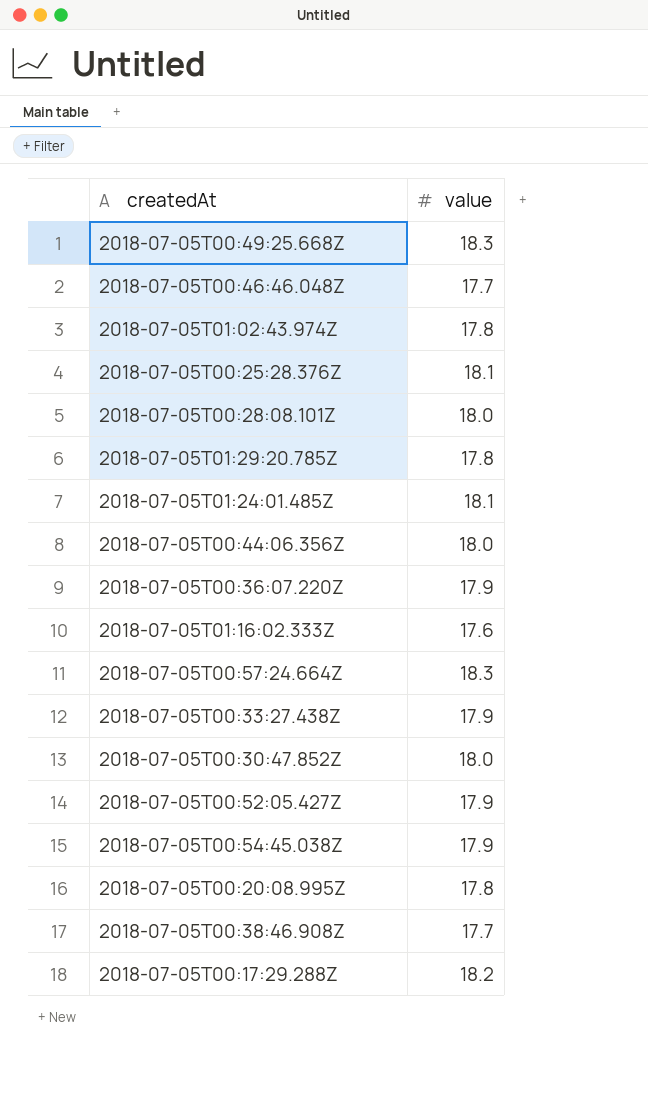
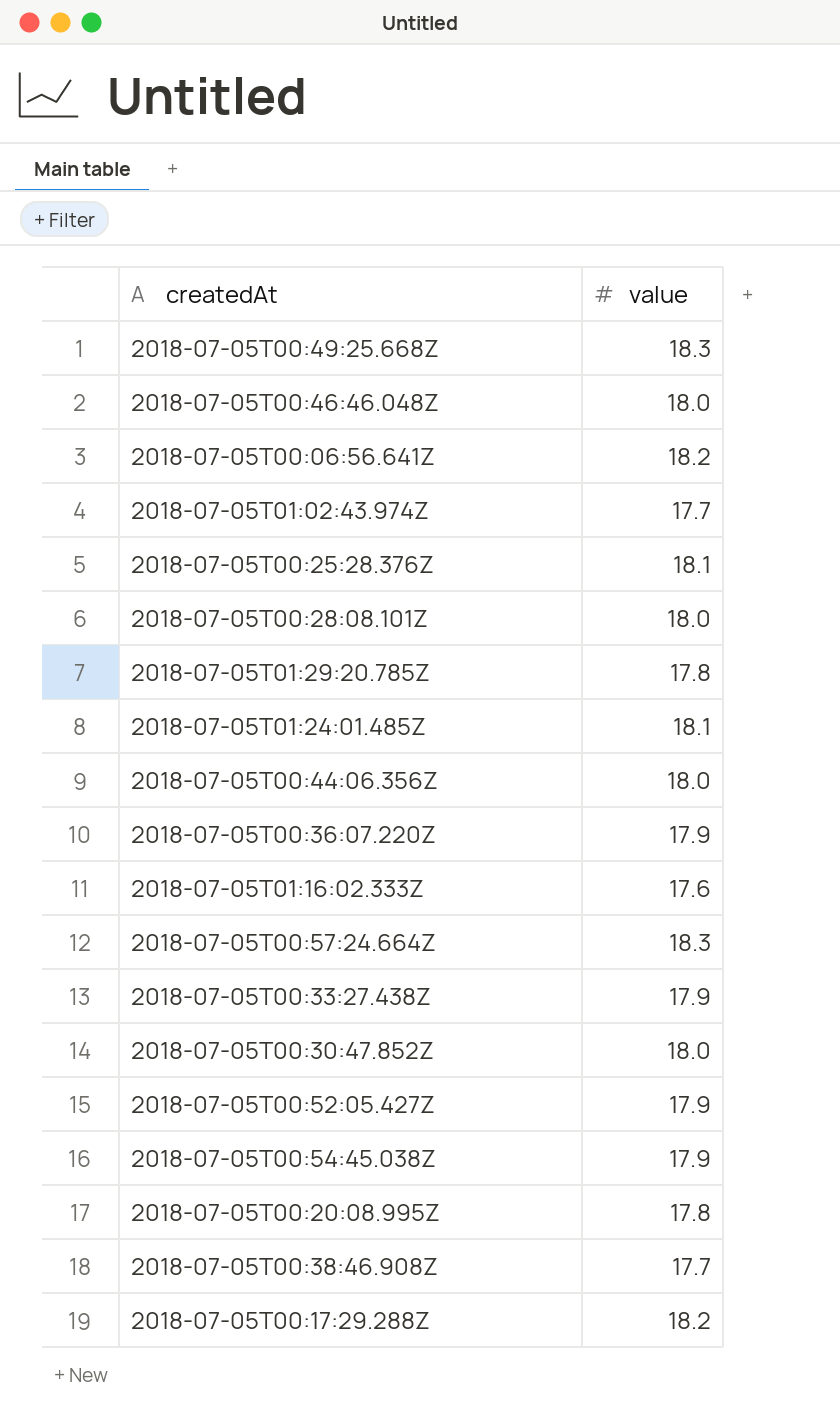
2018-07-05T00:46:46.048Z | value: 17.7 -> 18.0
row 2018-07-05T00:06:56.641Z: none -> 18.2
2018-07-05T01:02:43.974Z | value: 17.8 -> 17.7

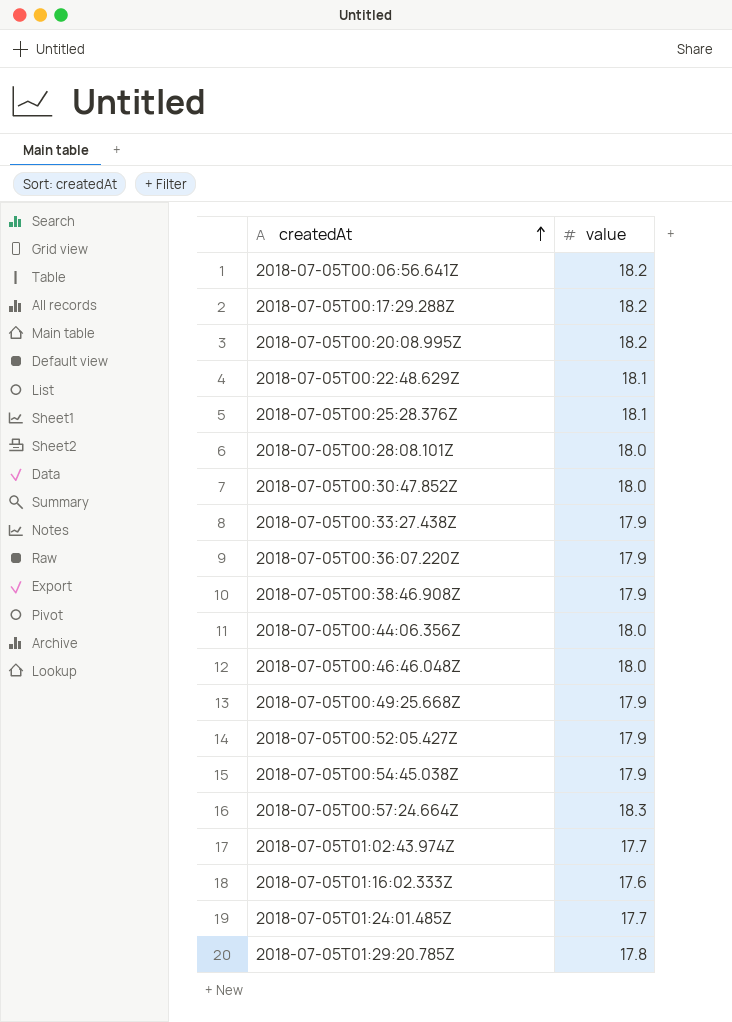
row order: none -> createdAt ascending
2018-07-05T00:20:08.995Z | value: 17.8 -> 18.2
row 2018-07-05T00:22:48.629Z: none -> 18.1
2018-07-05T00:38:46.908Z | value: 17.7 -> 17.9
2018-07-05T00:49:25.668Z | value: 18.3 -> 17.9
2018-07-05T01:24:01.485Z | value: 18.1 -> 17.7

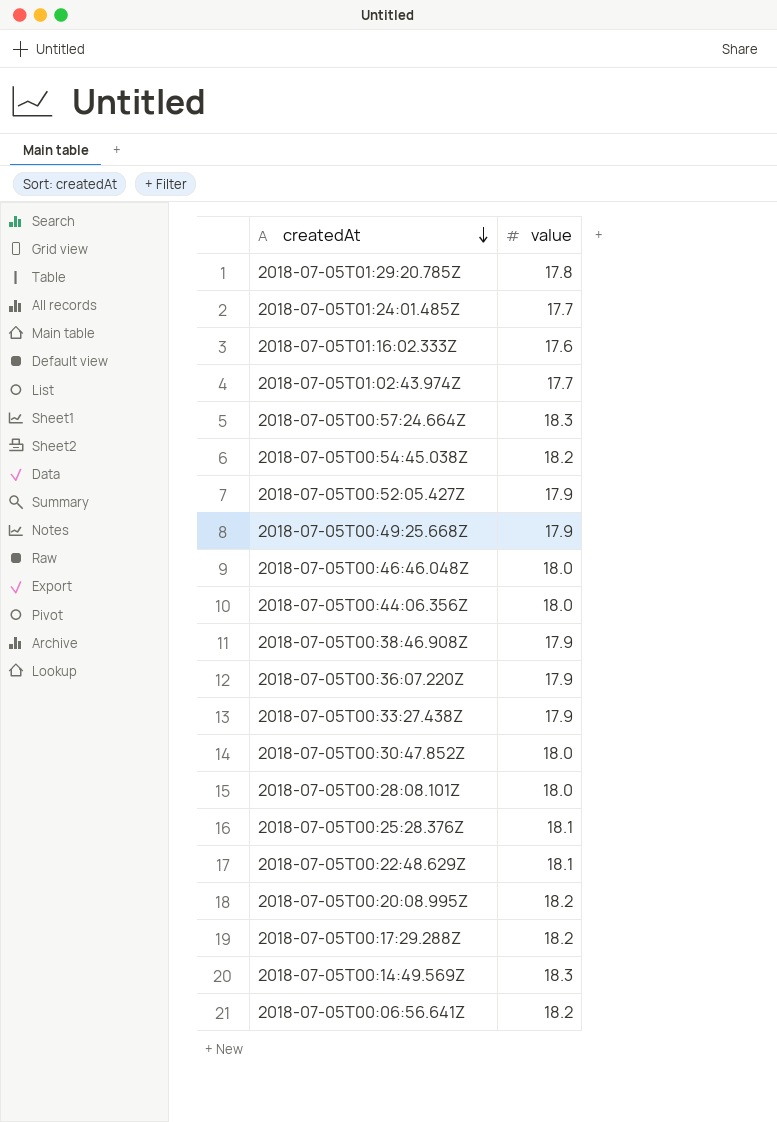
row order: createdAt ascending -> createdAt descending
2018-07-05T00:54:45.038Z | value: 17.9 -> 18.2
row 2018-07-05T00:14:49.569Z: none -> 18.3

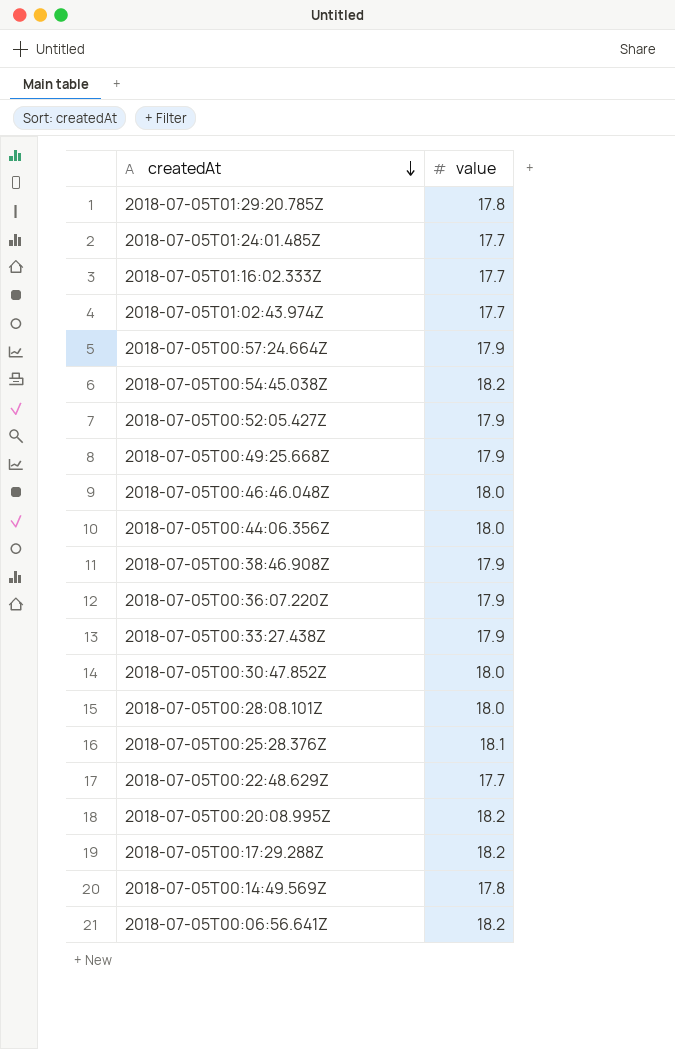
2018-07-05T01:16:02.333Z | value: 17.6 -> 17.7
2018-07-05T00:57:24.664Z | value: 18.3 -> 17.9
2018-07-05T00:22:48.629Z | value: 18.1 -> 17.7
2018-07-05T00:14:49.569Z | value: 18.3 -> 17.8

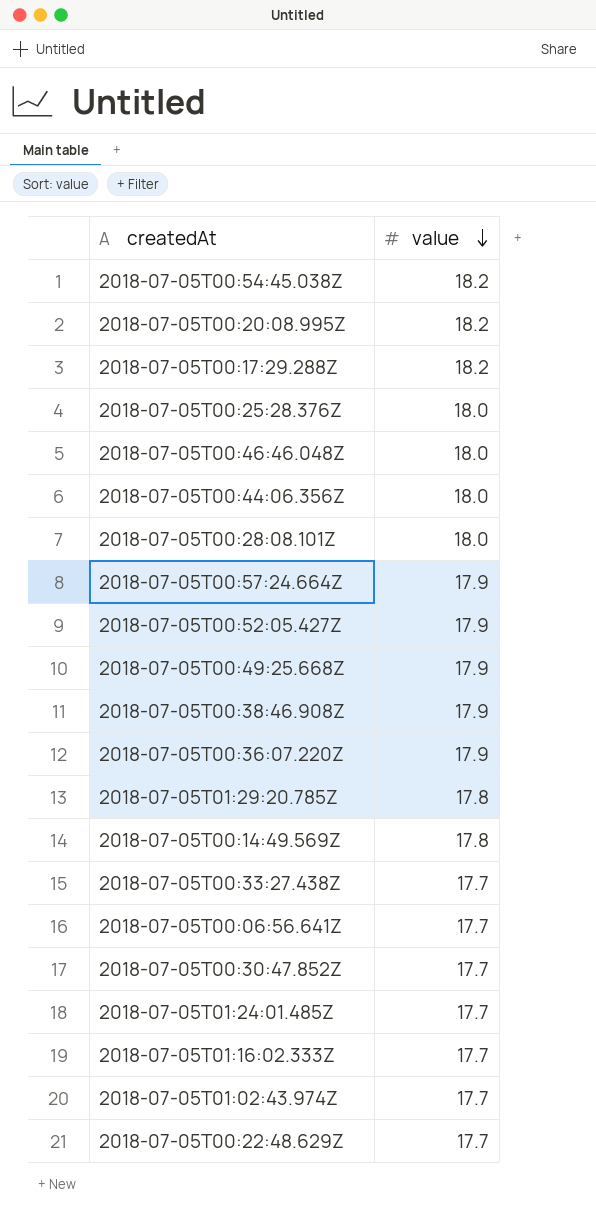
row order: createdAt descending -> value descending
2018-07-05T00:25:28.376Z | value: 18.1 -> 18.0
2018-07-05T00:33:27.438Z | value: 17.9 -> 17.7
2018-07-05T00:06:56.641Z | value: 18.2 -> 17.7
2018-07-05T00:30:47.852Z | value: 18.0 -> 17.7

